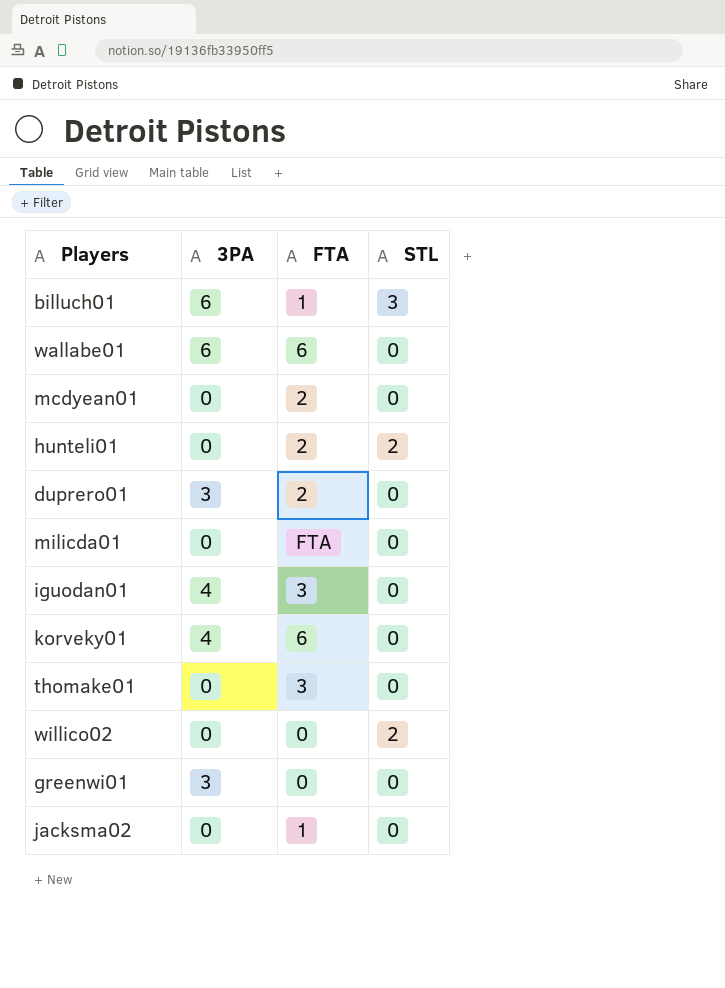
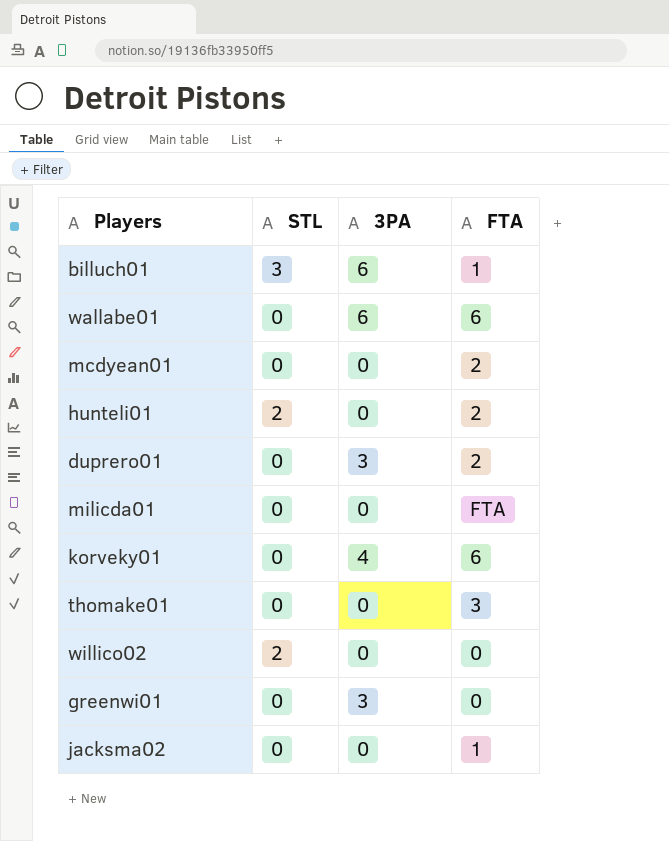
column STL | position: 4 -> 2
row iguodan01: 4 | 3 | 0 -> none

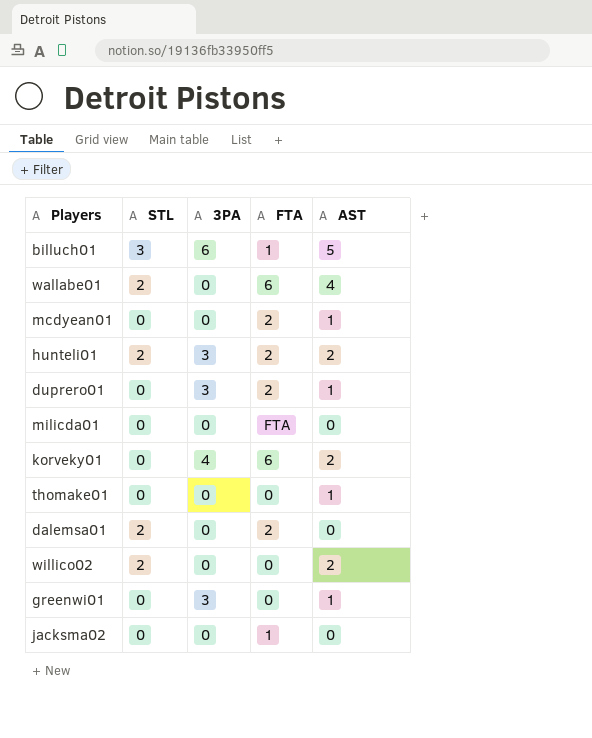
column AST | position: none -> 5
wallabe01 | STL: 0 -> 2
wallabe01 | 3PA: 6 -> 0
hunteli01 | 3PA: 0 -> 3
thomake01 | FTA: 3 -> 0
row dalemsa01: none -> 2 | 0 | 2 | 0

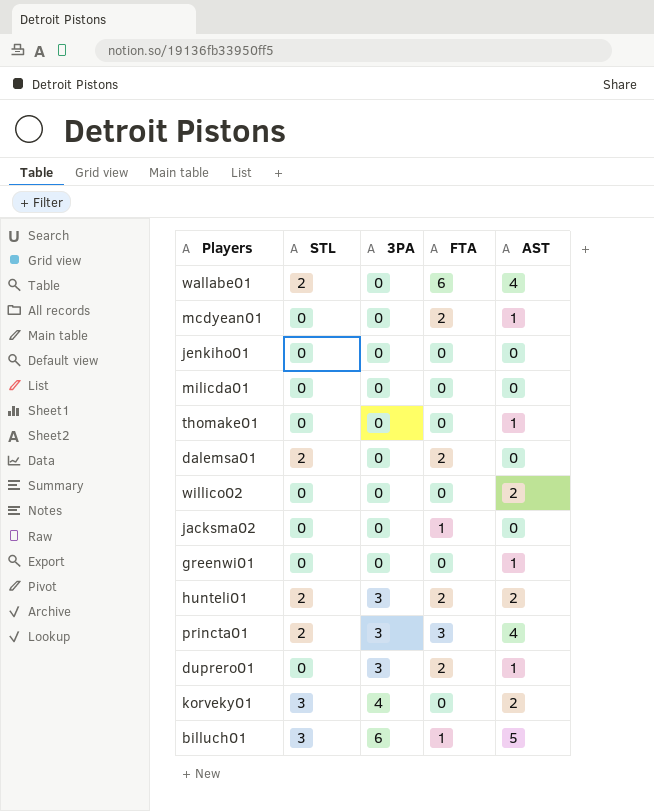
row order: none -> 3PA ascending
row jenkiho01: none -> 0 | 0 | 0 | 0
milicda01 | FTA: FTA -> 0
willico02 | STL: 2 -> 0
greenwi01 | 3PA: 3 -> 0
row princta01: none -> 2 | 3 | 3 | 4
korveky01 | STL: 0 -> 3
korveky01 | FTA: 6 -> 0

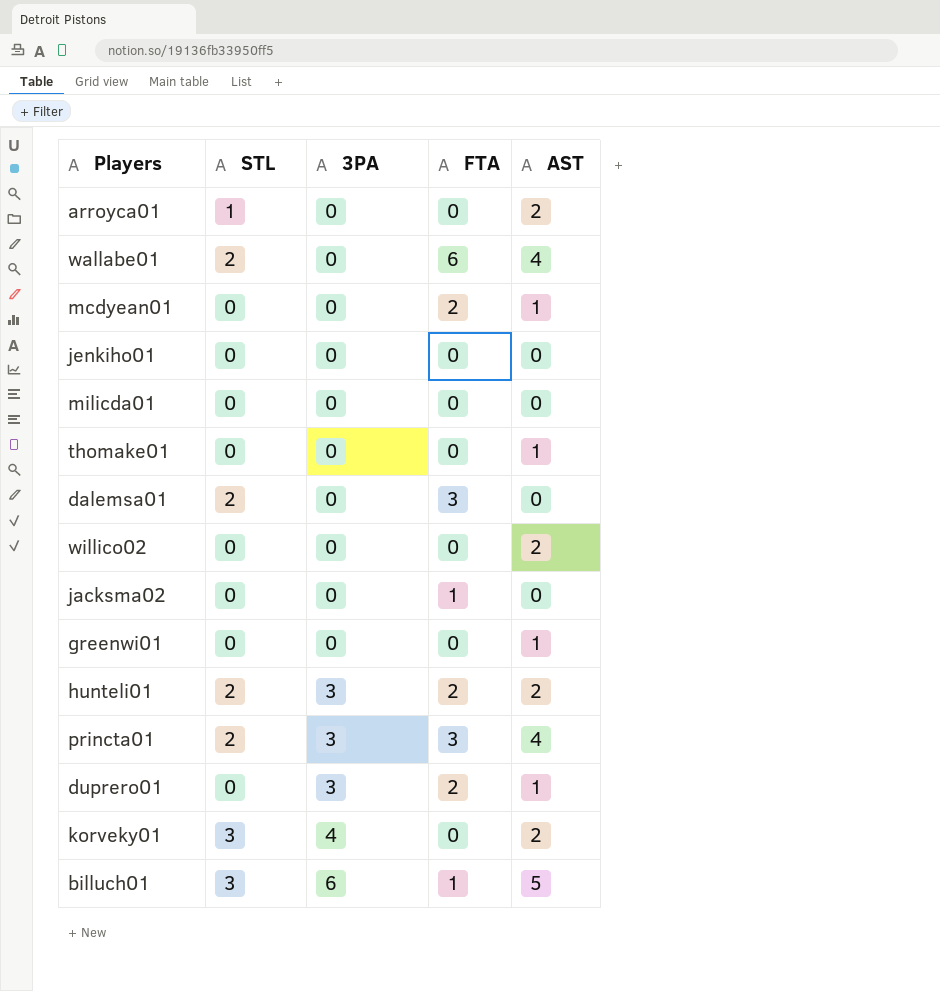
row arroyca01: none -> 1 | 0 | 0 | 2
dalemsa01 | FTA: 2 -> 3

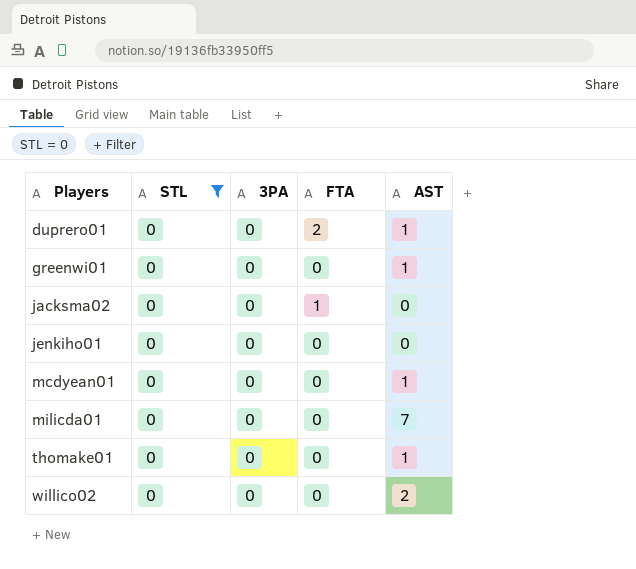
filter: none -> STL = 0
row order: 3PA ascending -> Players ascending
duprero01 | 3PA: 3 -> 0
mcdyean01 | FTA: 2 -> 0
milicda01 | AST: 0 -> 7

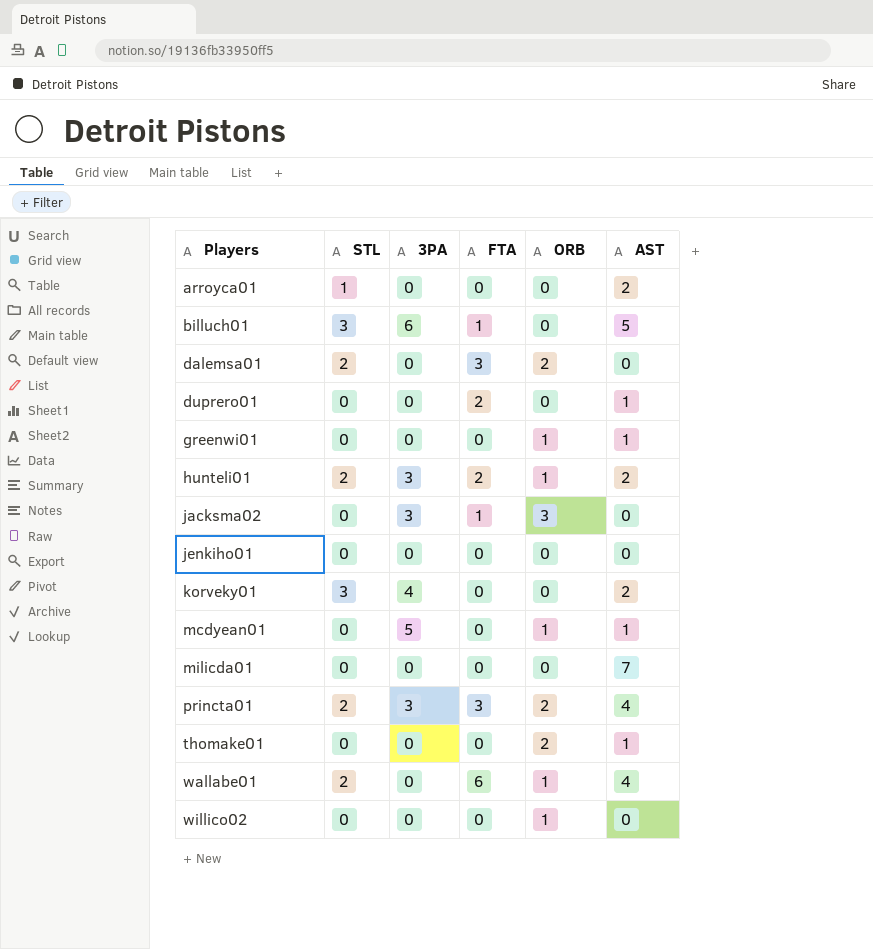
filter: STL = 0 -> none
column ORB | position: none -> 5
jacksma02 | 3PA: 0 -> 3
mcdyean01 | 3PA: 0 -> 5
willico02 | AST: 2 -> 0

